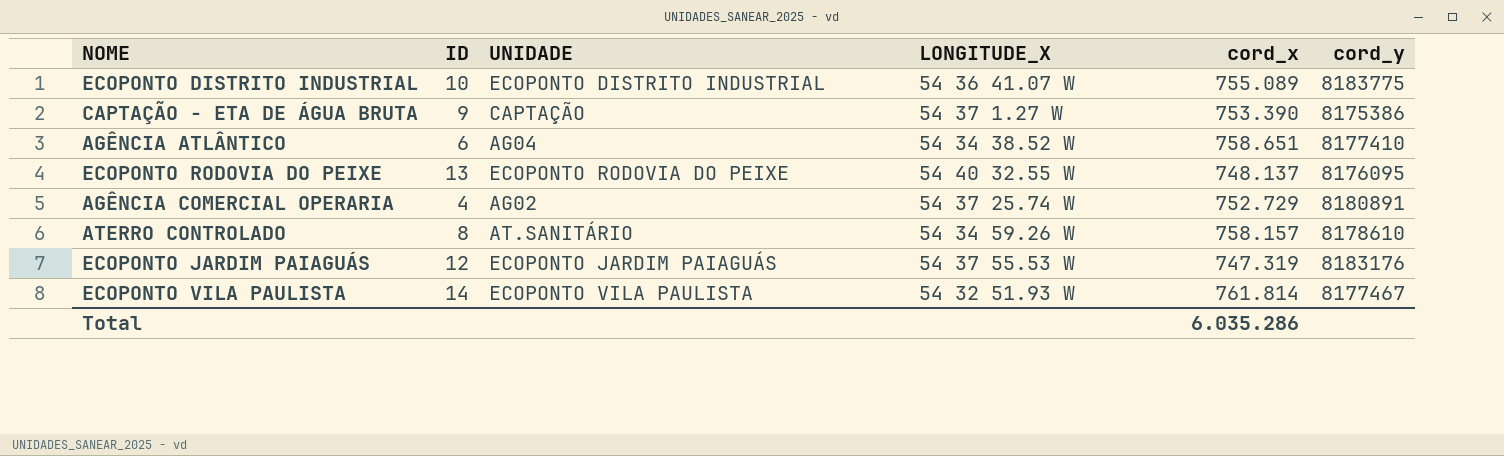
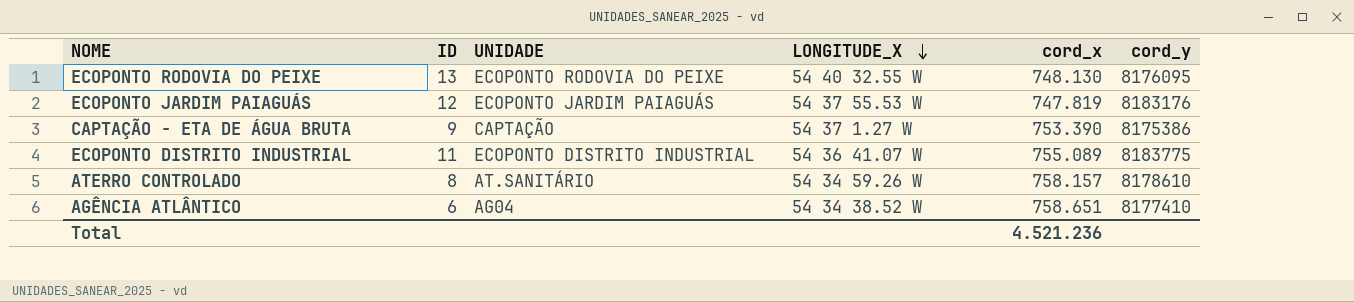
row order: none -> LONGITUDE_X descending
row AGÊNCIA COMERCIAL OPERARIA: 4 | AG02 | 54 37 25.74 W | 752.729 | 8180891 -> none
row ECOPONTO VILA PAULISTA: 14 | ECOPONTO VILA PAULISTA | 54 32 51.93 W | 761.814 | 8177467 -> none
ECOPONTO RODOVIA DO PEIXE | cord_x: 748.137 -> 748.130
ECOPONTO JARDIM PAIAGUÁS | cord_x: 747.319 -> 747.819
ECOPONTO DISTRITO INDUSTRIAL | ID: 10 -> 11
Total | cord_x: 6.035.286 -> 4.521.236

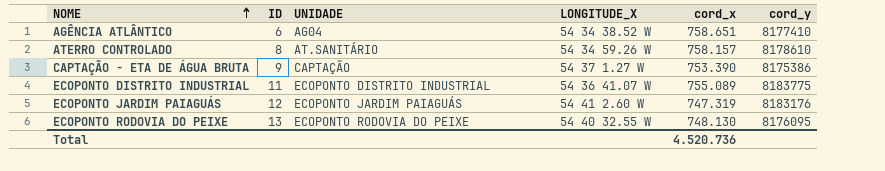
row order: LONGITUDE_X descending -> NOME ascending
ECOPONTO JARDIM PAIAGUÁS | LONGITUDE_X: 54 37 55.53 W -> 54 41 2.60 W
ECOPONTO JARDIM PAIAGUÁS | cord_x: 747.819 -> 747.319
Total | cord_x: 4.521.236 -> 4.520.736

